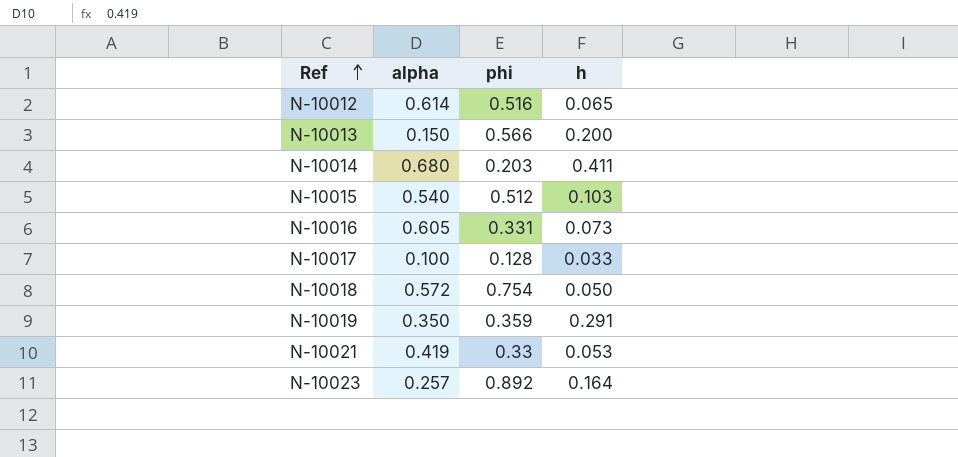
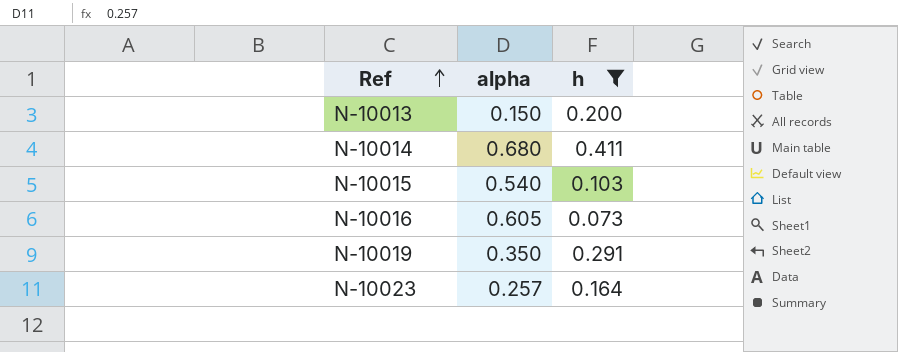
filter: none -> h >= 0.073
column phi | position: 3 -> none

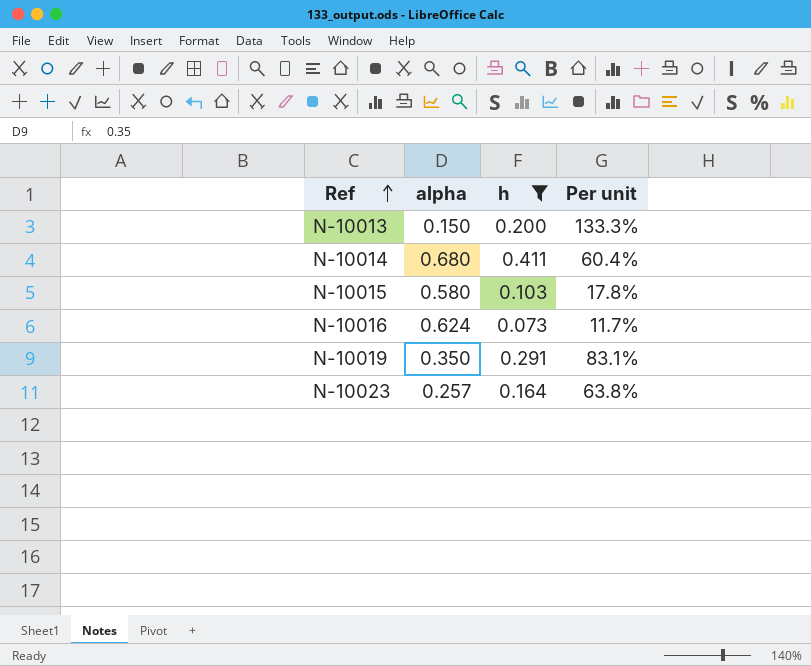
column Per unit | formula: none -> [h] / [alpha]
N-10015 | alpha: 0.540 -> 0.580
N-10016 | alpha: 0.605 -> 0.624

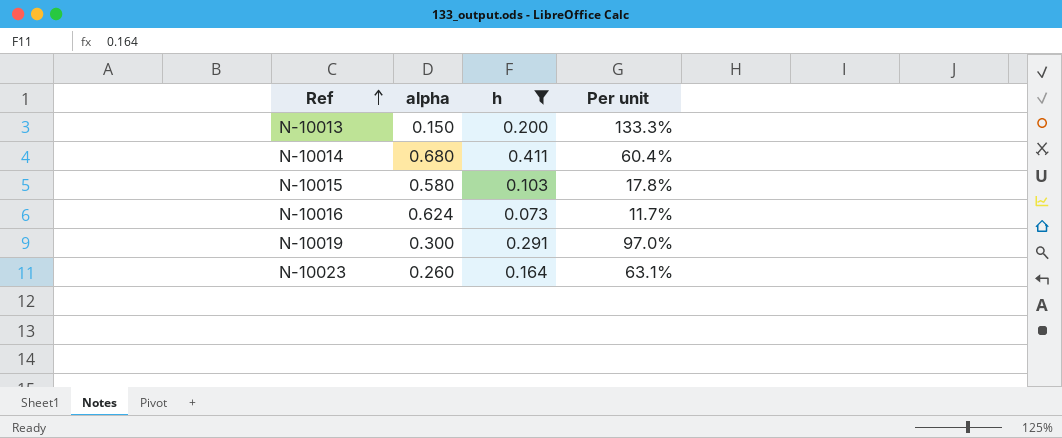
N-10019 | alpha: 0.350 -> 0.300
N-10019 | Per unit: 83.1% -> 97.0%
N-10023 | alpha: 0.257 -> 0.260
N-10023 | Per unit: 63.8% -> 63.1%

